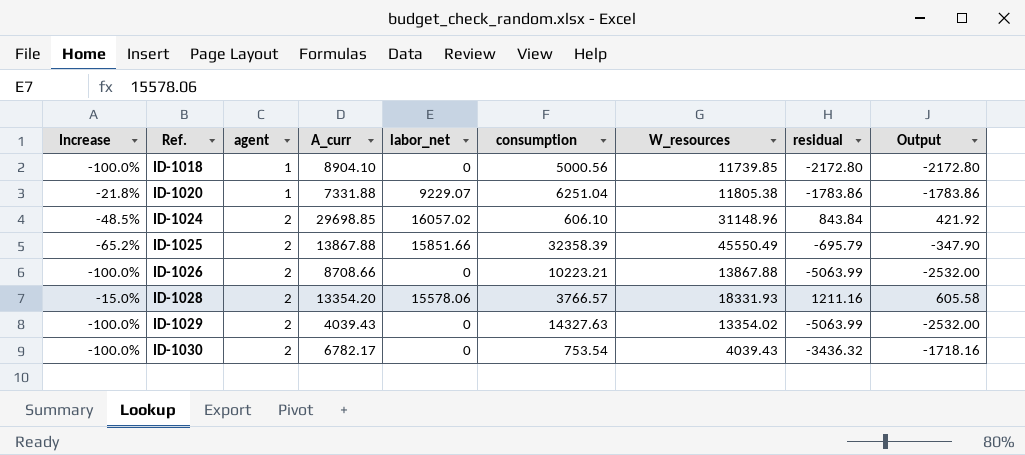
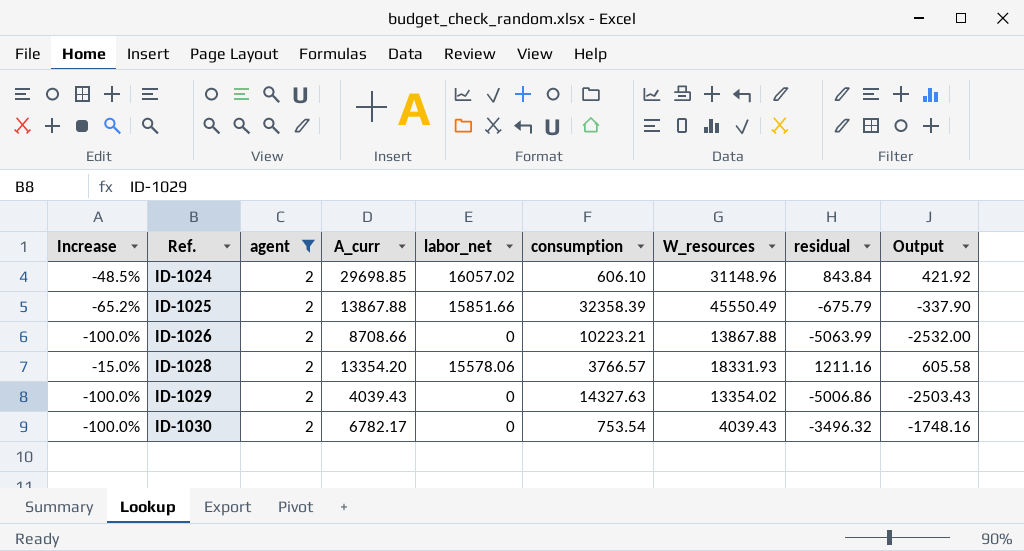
filter: none -> agent = 2
ID-1025 | residual: -695.79 -> -675.79
ID-1025 | Output: -347.90 -> -337.90
ID-1029 | residual: -5063.99 -> -5006.86
ID-1029 | Output: -2532.00 -> -2503.43
ID-1030 | residual: -3436.32 -> -3496.32
ID-1030 | Output: -1718.16 -> -1748.16

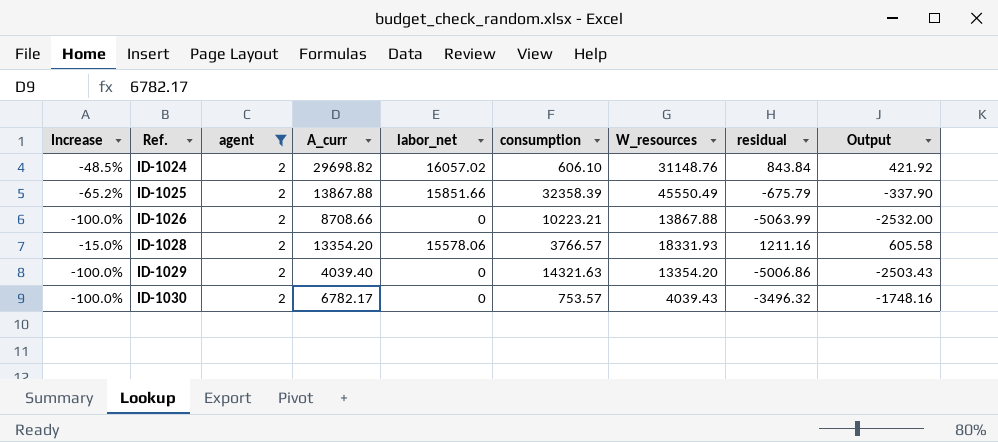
ID-1024 | A_curr: 29698.85 -> 29698.82
ID-1024 | W_resources: 31148.96 -> 31148.76
ID-1029 | A_curr: 4039.43 -> 4039.40
ID-1029 | consumption: 14327.63 -> 14321.63
ID-1029 | W_resources: 13354.02 -> 13354.20
ID-1030 | consumption: 753.54 -> 753.57

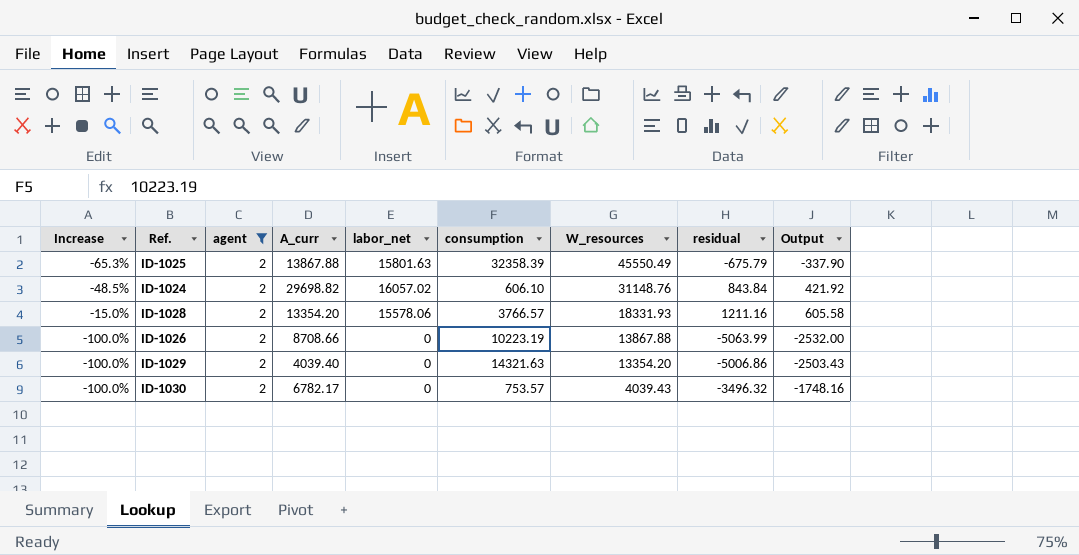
row order: Ref. ascending -> W_resources descending
ID-1025 | Increase: -65.2% -> -65.3%
ID-1025 | labor_net: 15851.66 -> 15801.63
ID-1026 | consumption: 10223.21 -> 10223.19

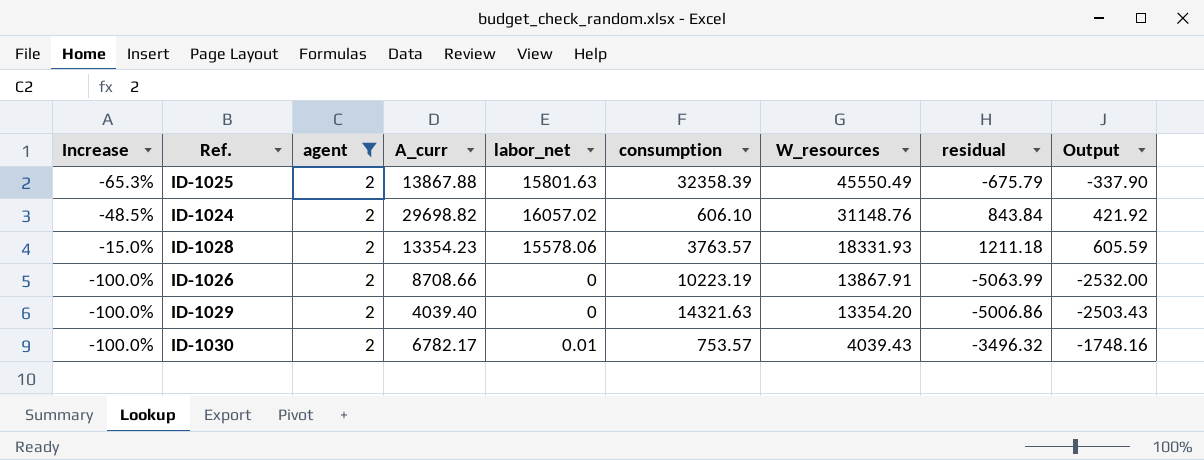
ID-1028 | A_curr: 13354.20 -> 13354.23
ID-1028 | consumption: 3766.57 -> 3763.57
ID-1028 | residual: 1211.16 -> 1211.18
ID-1028 | Output: 605.58 -> 605.59
ID-1026 | W_resources: 13867.88 -> 13867.91
ID-1030 | labor_net: 0 -> 0.01

